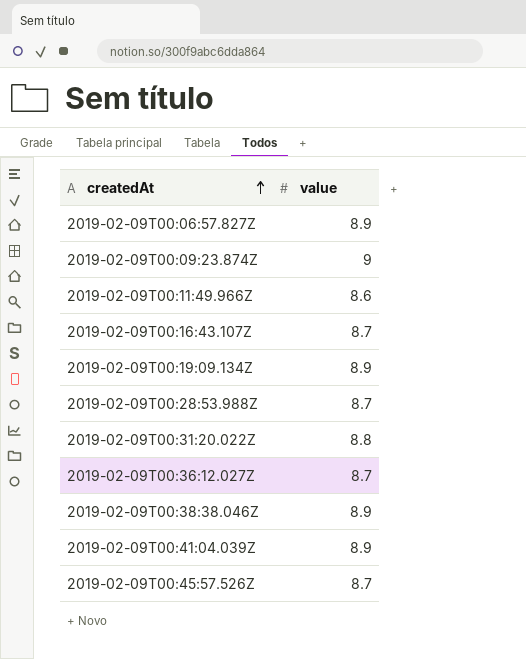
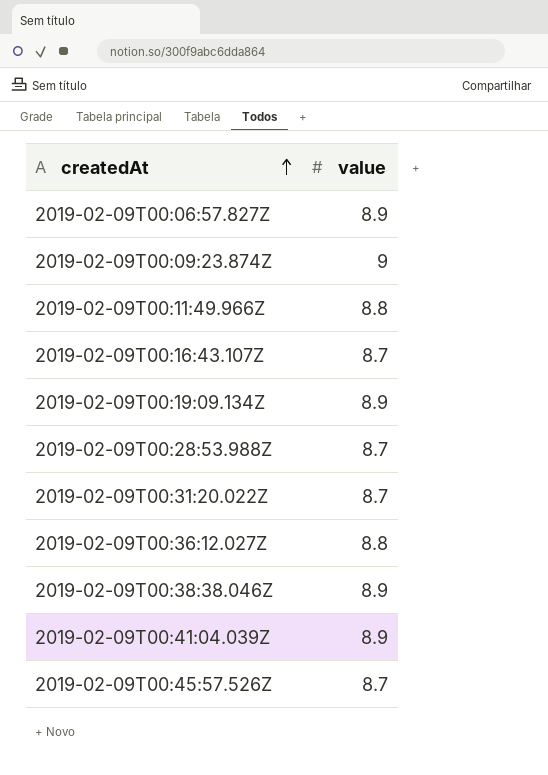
2019-02-09T00:11:49.966Z | value: 8.6 -> 8.8
2019-02-09T00:31:20.022Z | value: 8.8 -> 8.7
2019-02-09T00:36:12.027Z | value: 8.7 -> 8.8

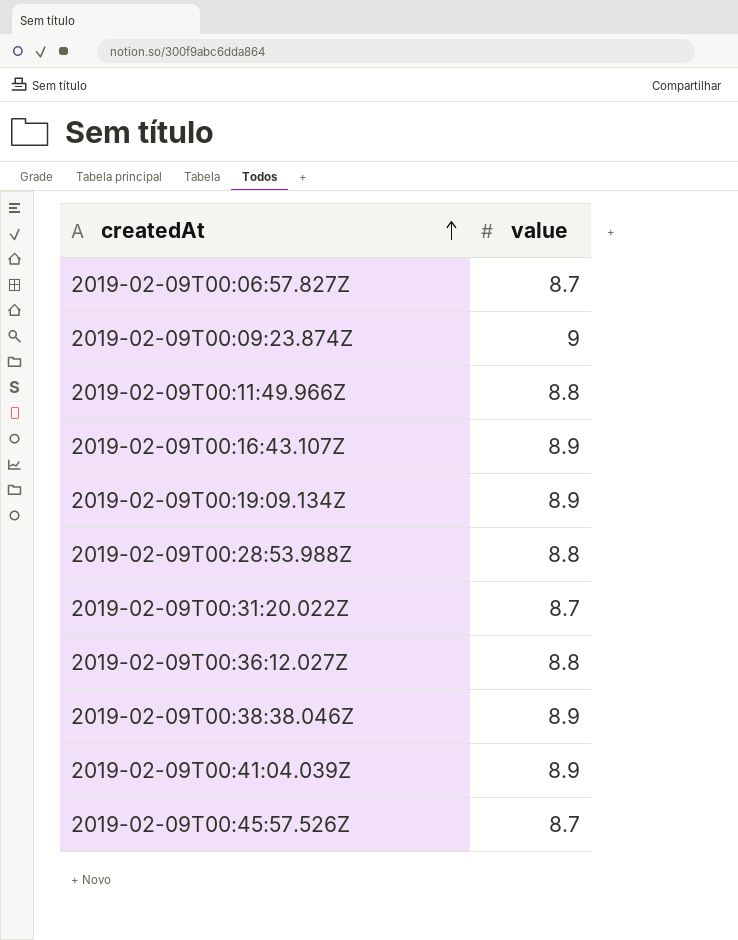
2019-02-09T00:06:57.827Z | value: 8.9 -> 8.7
2019-02-09T00:16:43.107Z | value: 8.7 -> 8.9
2019-02-09T00:28:53.988Z | value: 8.7 -> 8.8

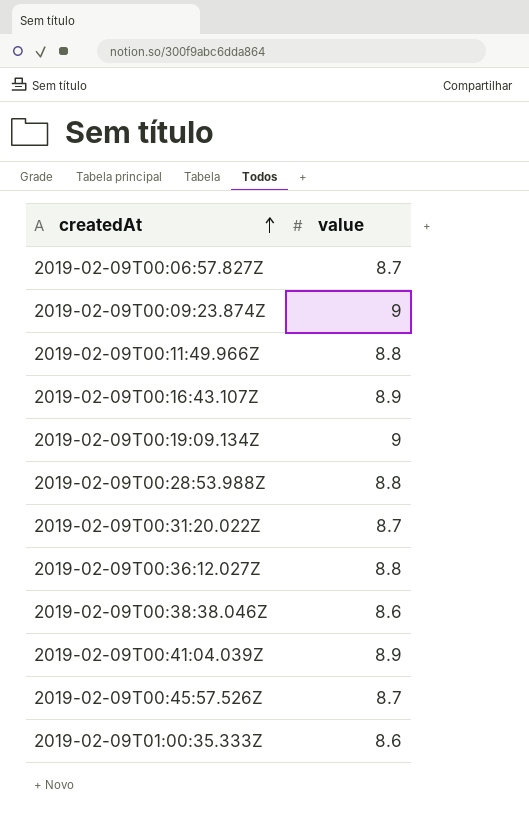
2019-02-09T00:19:09.134Z | value: 8.9 -> 9
2019-02-09T00:38:38.046Z | value: 8.9 -> 8.6
row 2019-02-09T01:00:35.333Z: none -> 8.6

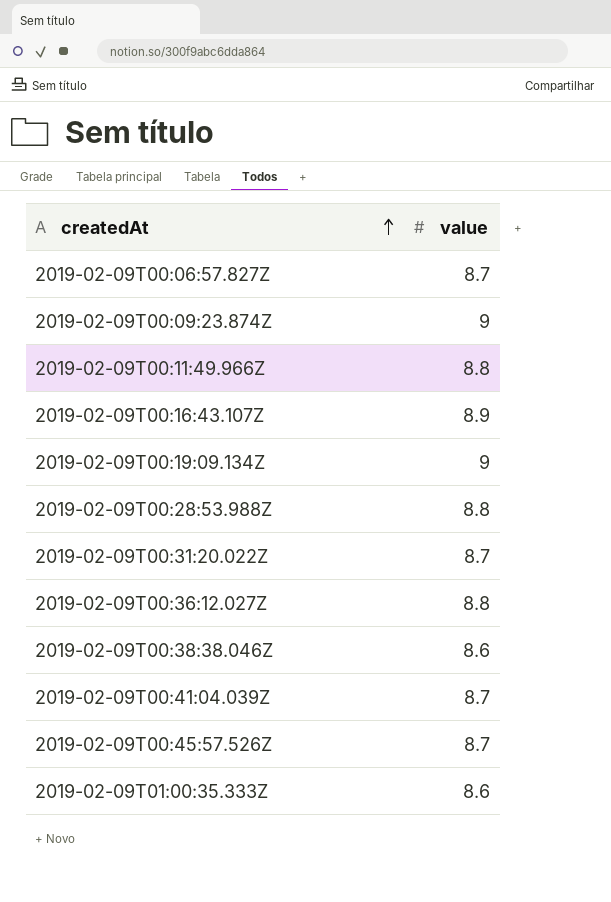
2019-02-09T00:41:04.039Z | value: 8.9 -> 8.7

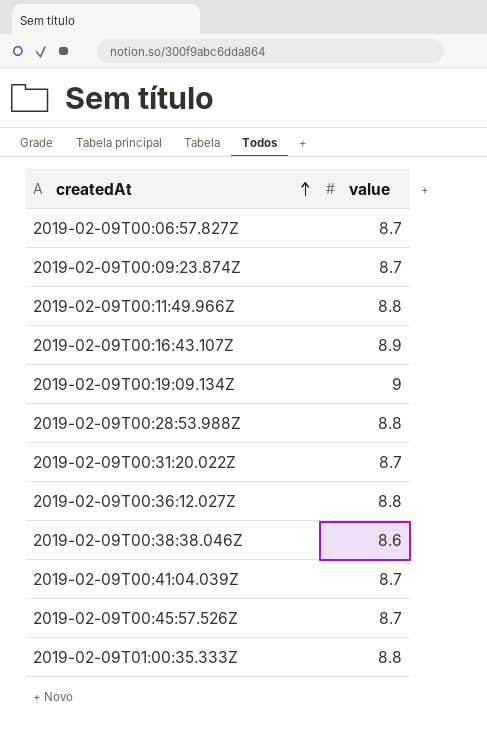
2019-02-09T00:09:23.874Z | value: 9 -> 8.7
2019-02-09T01:00:35.333Z | value: 8.6 -> 8.8

